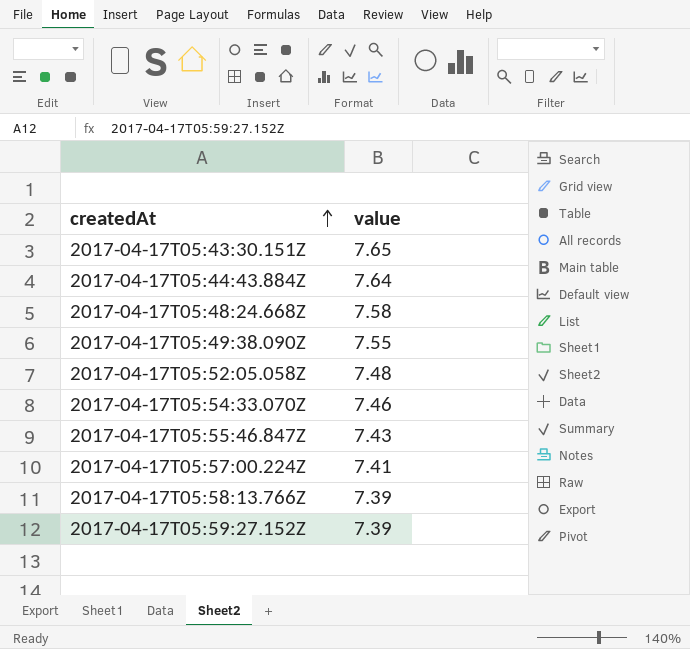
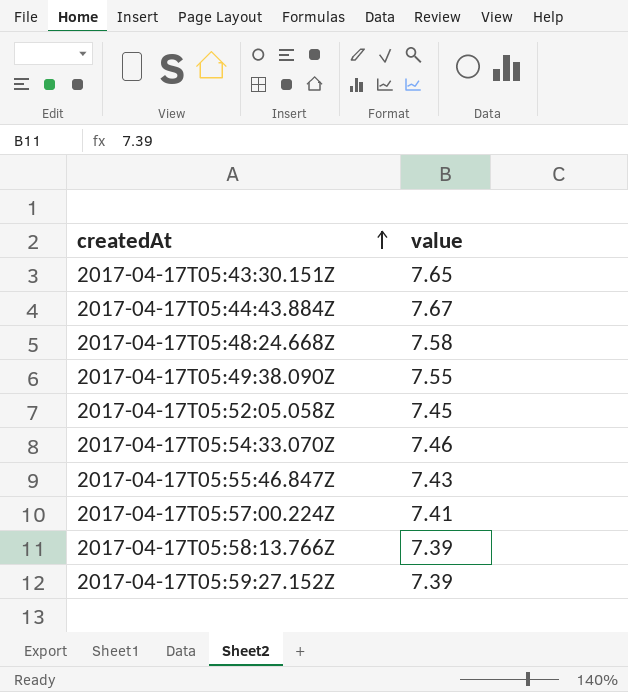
2017-04-17T05:44:43.884Z | value: 7.64 -> 7.67
2017-04-17T05:52:05.058Z | value: 7.48 -> 7.45

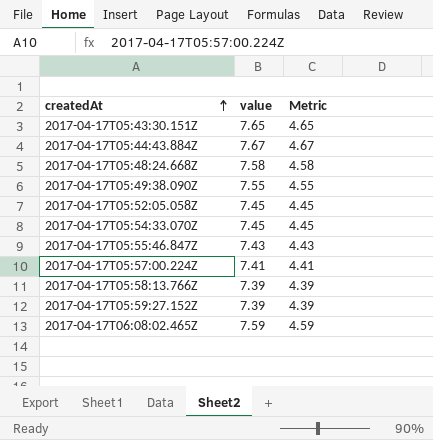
column Metric | formula: none -> [value] - 3
2017-04-17T05:54:33.070Z | value: 7.46 -> 7.45
row 2017-04-17T06:08:02.465Z: none -> 7.59 | 4.59

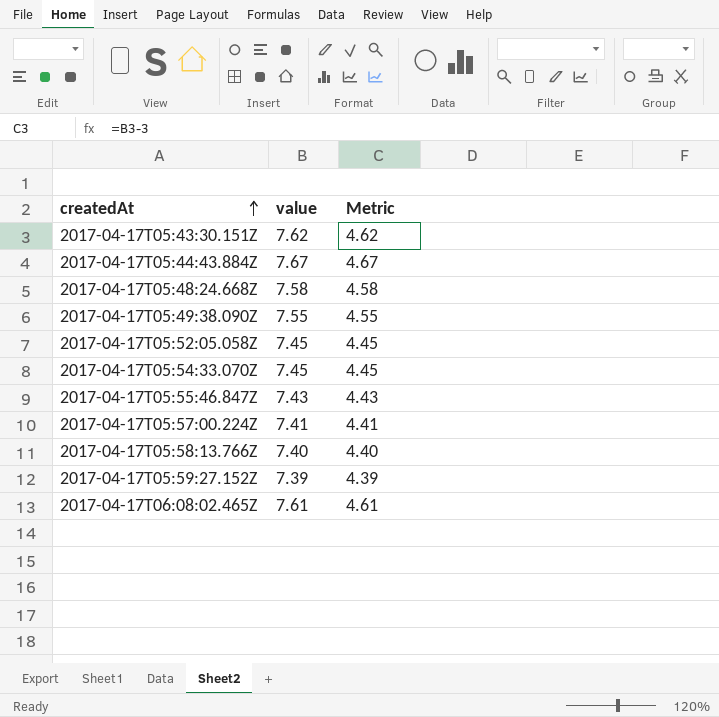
2017-04-17T05:43:30.151Z | value: 7.65 -> 7.62
2017-04-17T05:43:30.151Z | Metric: 4.65 -> 4.62
2017-04-17T05:58:13.766Z | value: 7.39 -> 7.40
2017-04-17T05:58:13.766Z | Metric: 4.39 -> 4.40
2017-04-17T06:08:02.465Z | value: 7.59 -> 7.61
2017-04-17T06:08:02.465Z | Metric: 4.59 -> 4.61

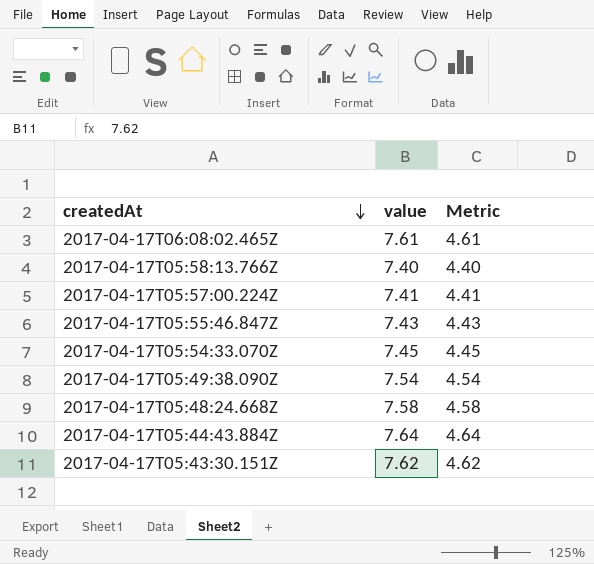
row order: createdAt ascending -> createdAt descending
row 2017-04-17T05:52:05.058Z: 7.45 | 4.45 -> none
row 2017-04-17T05:59:27.152Z: 7.39 | 4.39 -> none
2017-04-17T05:49:38.090Z | value: 7.55 -> 7.54
2017-04-17T05:49:38.090Z | Metric: 4.55 -> 4.54
2017-04-17T05:44:43.884Z | value: 7.67 -> 7.64
2017-04-17T05:44:43.884Z | Metric: 4.67 -> 4.64

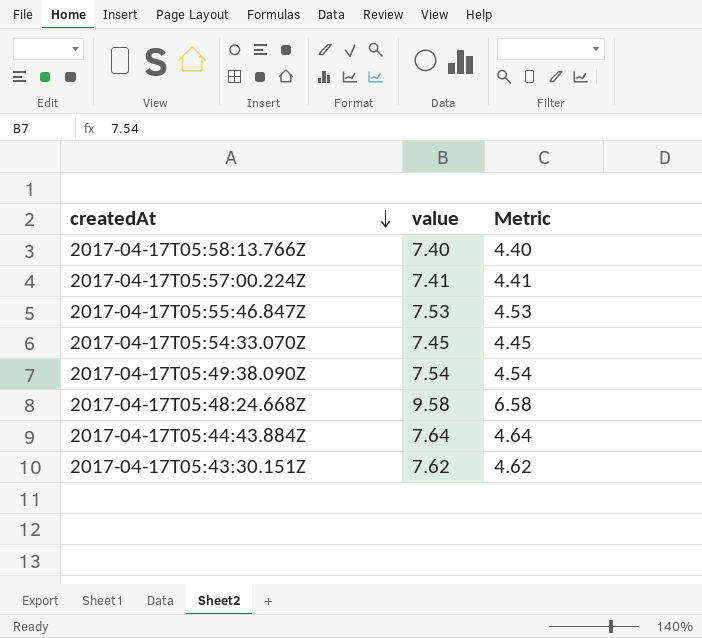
row 2017-04-17T06:08:02.465Z: 7.61 | 4.61 -> none
2017-04-17T05:55:46.847Z | value: 7.43 -> 7.53
2017-04-17T05:55:46.847Z | Metric: 4.43 -> 4.53
2017-04-17T05:48:24.668Z | value: 7.58 -> 9.58
2017-04-17T05:48:24.668Z | Metric: 4.58 -> 6.58

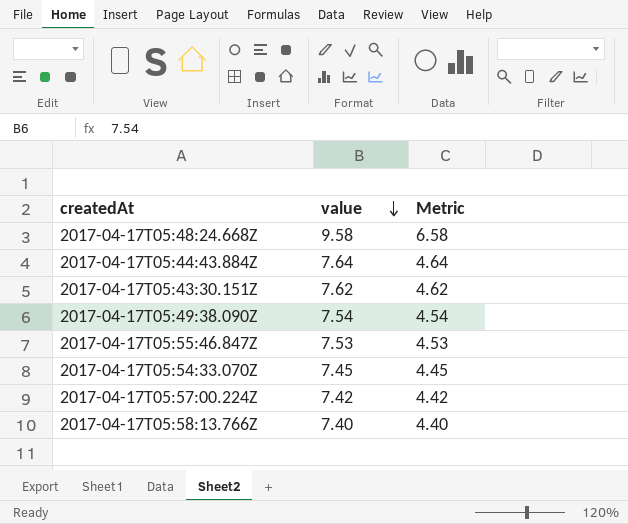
row order: createdAt descending -> value descending
2017-04-17T05:57:00.224Z | value: 7.41 -> 7.42
2017-04-17T05:57:00.224Z | Metric: 4.41 -> 4.42

